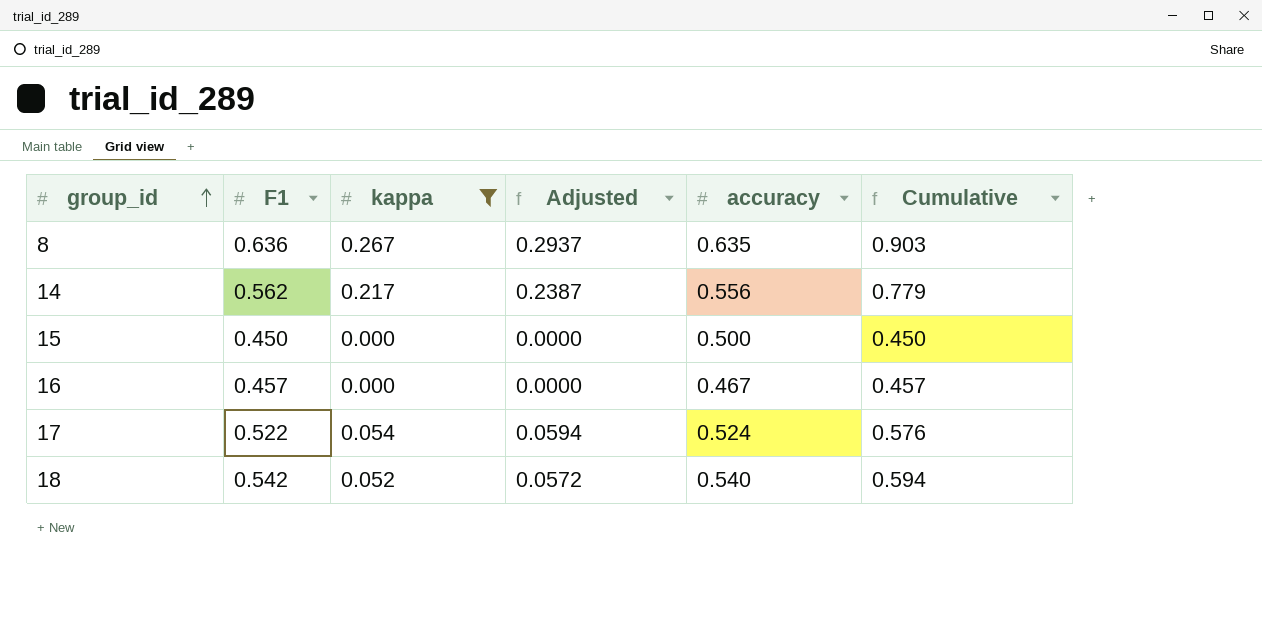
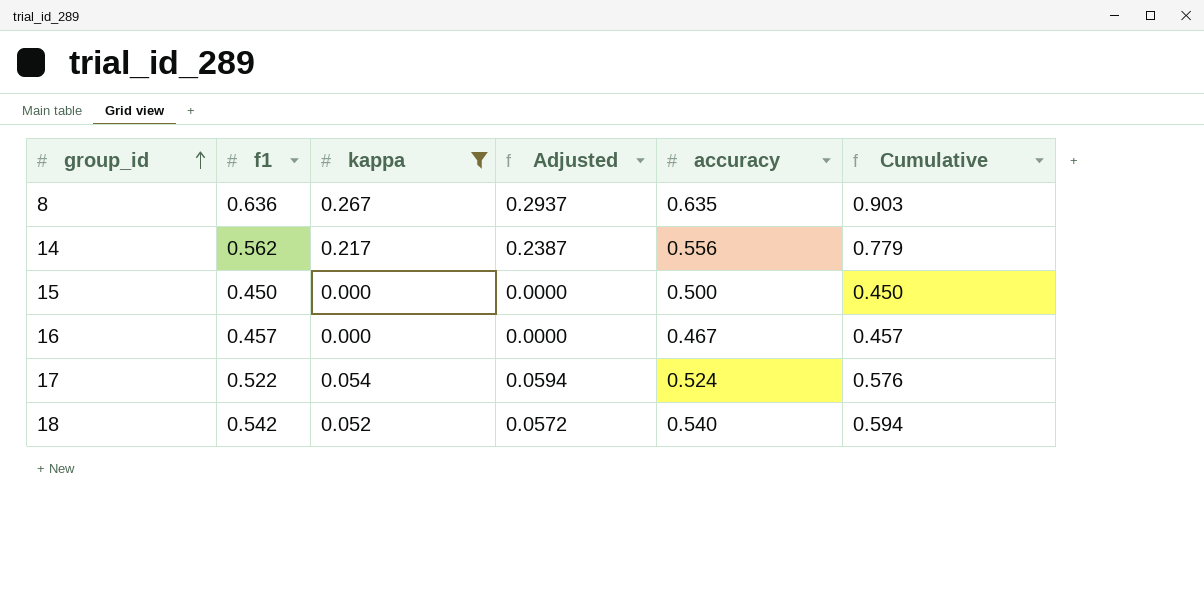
column name: F1 -> f1

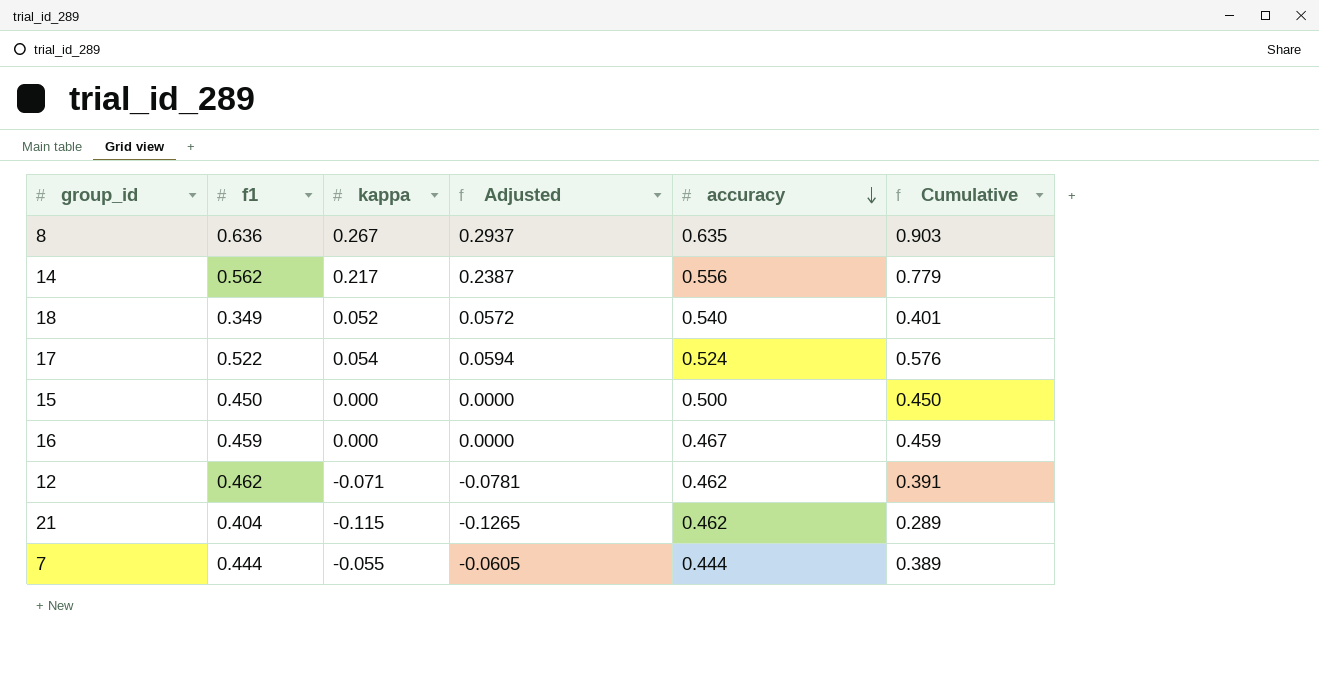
filter: kappa >= 0.000 -> none
row order: group_id ascending -> accuracy descending
18 | f1: 0.542 -> 0.349
18 | Cumulative: 0.594 -> 0.401
16 | f1: 0.457 -> 0.459
16 | Cumulative: 0.457 -> 0.459

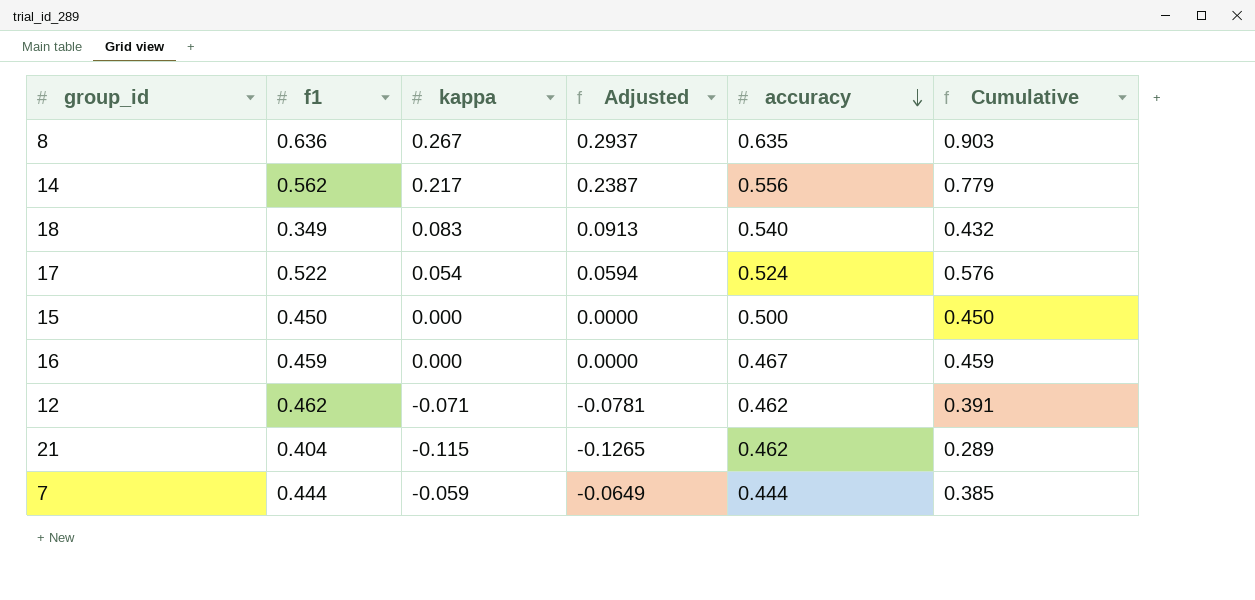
18 | kappa: 0.052 -> 0.083
18 | Adjusted: 0.0572 -> 0.0913
18 | Cumulative: 0.401 -> 0.432
7 | kappa: -0.055 -> -0.059
7 | Adjusted: -0.0605 -> -0.0649
7 | Cumulative: 0.389 -> 0.385

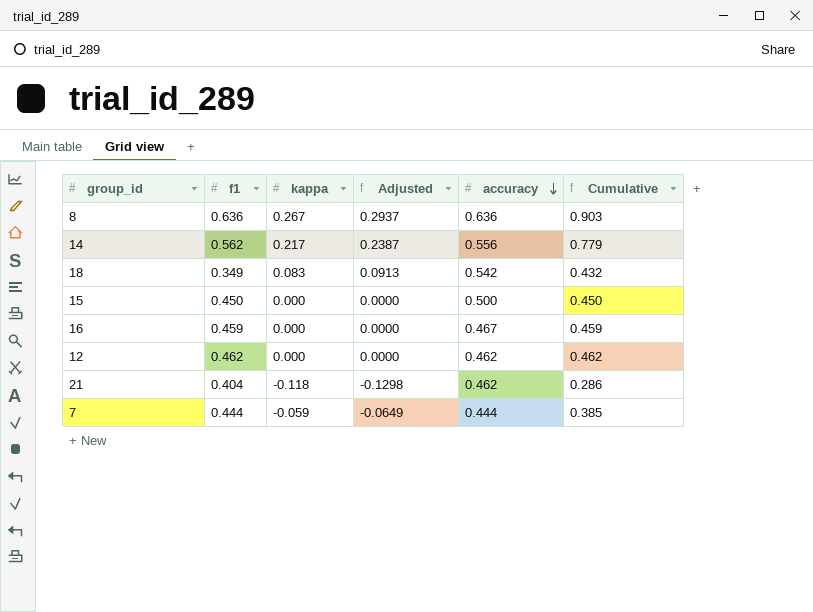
row 17: 0.522 | 0.054 | 0.0594 | 0.524 | 0.576 -> none
8 | accuracy: 0.635 -> 0.636
18 | accuracy: 0.540 -> 0.542
12 | kappa: -0.071 -> 0.000
12 | Adjusted: -0.0781 -> 0.0000
12 | Cumulative: 0.391 -> 0.462
21 | kappa: -0.115 -> -0.118
21 | Adjusted: -0.1265 -> -0.1298
21 | Cumulative: 0.289 -> 0.286

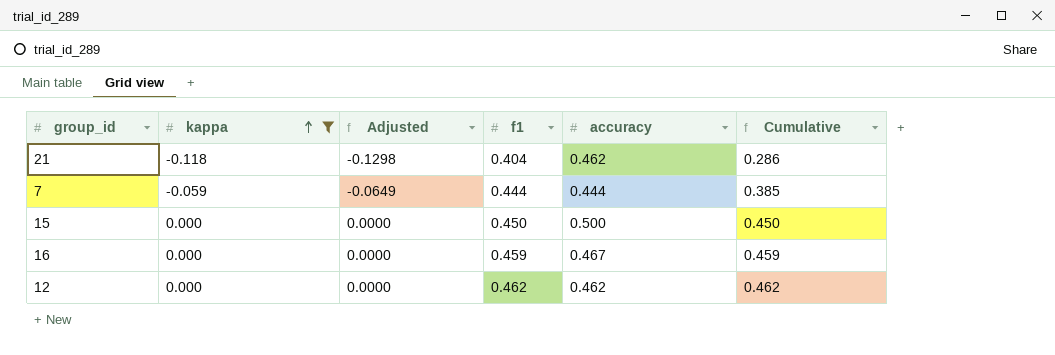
filter: none -> kappa <= 0.000
row order: accuracy descending -> kappa ascending
column f1 | position: 2 -> 4

